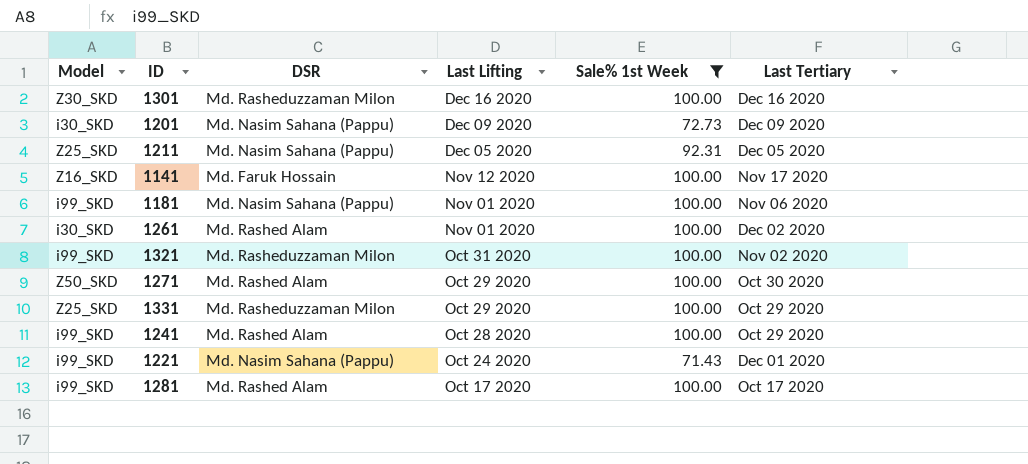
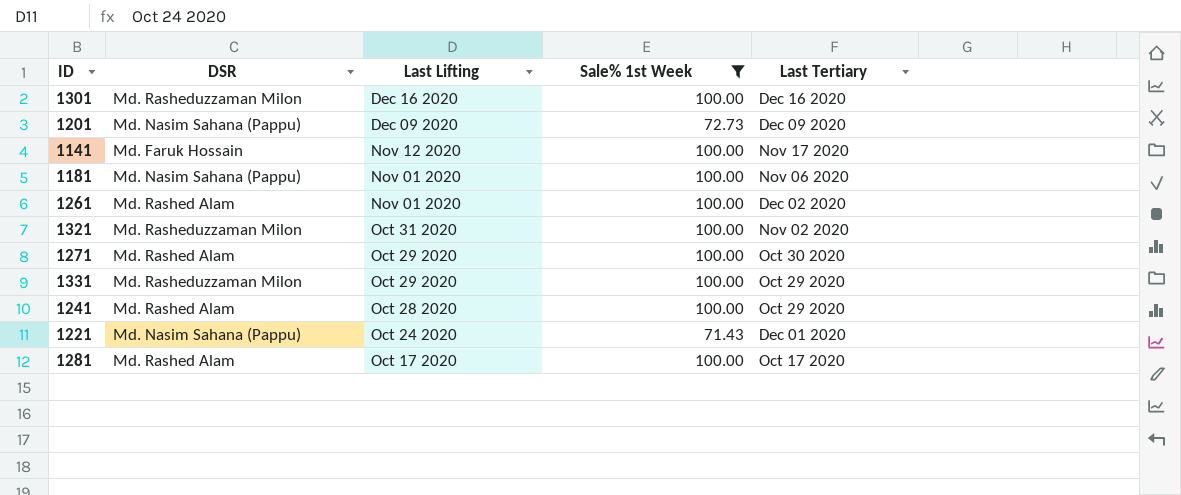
column Model | position: 1 -> none
row 1211: Z25_SKD | Md. Nasim Sahana (Pappu) | Dec 05 2020 | 92.31 | Dec 05 2020 -> none

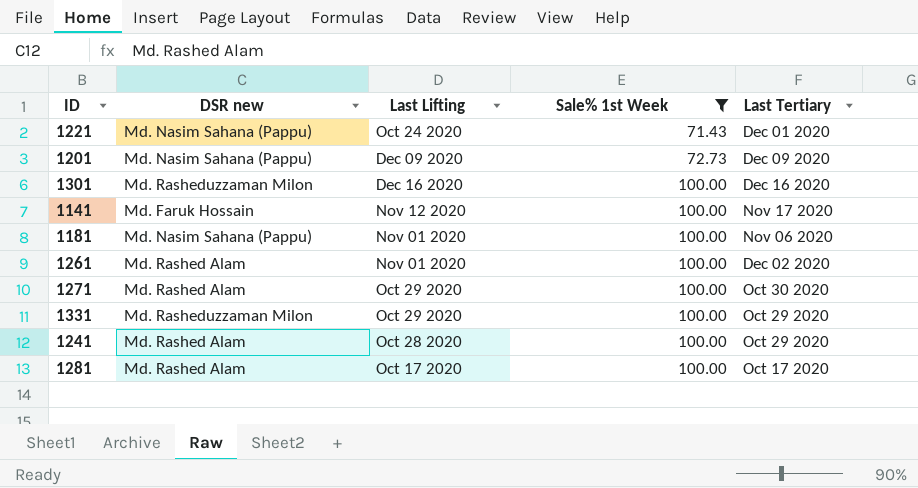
row order: Last Lifting descending -> Sale% 1st Week ascending
column name: DSR -> DSR new
row 1321: Md. Rasheduzzaman Milon | Oct 31 2020 | 100.00 | Nov 02 2020 -> none

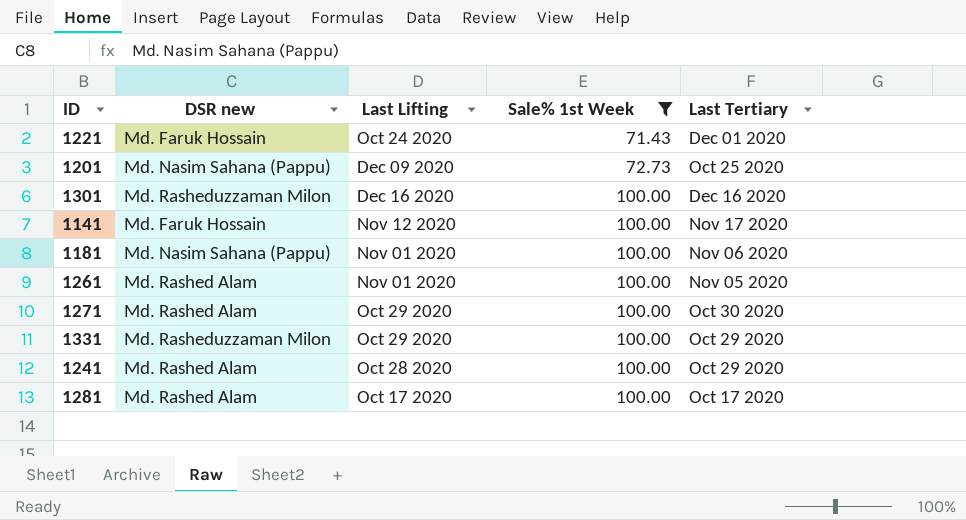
1221 | DSR new: Md. Nasim Sahana (Pappu) -> Md. Faruk Hossain
1201 | Last Tertiary: Dec 09 2020 -> Oct 25 2020
1261 | Last Tertiary: Dec 02 2020 -> Nov 05 2020

